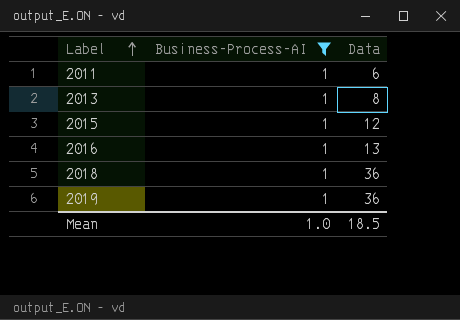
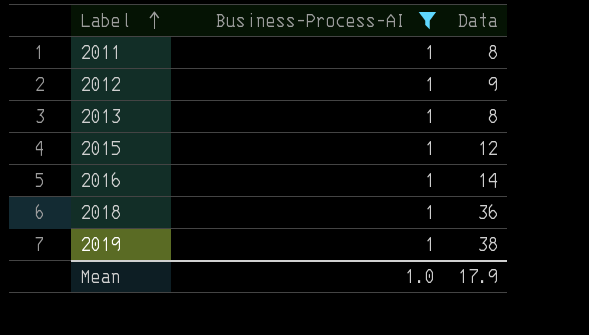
2011 | Data: 6 -> 8
row 2012: none -> 1 | 9
2016 | Data: 13 -> 14
2019 | Data: 36 -> 38
Mean | Data: 18.5 -> 17.9

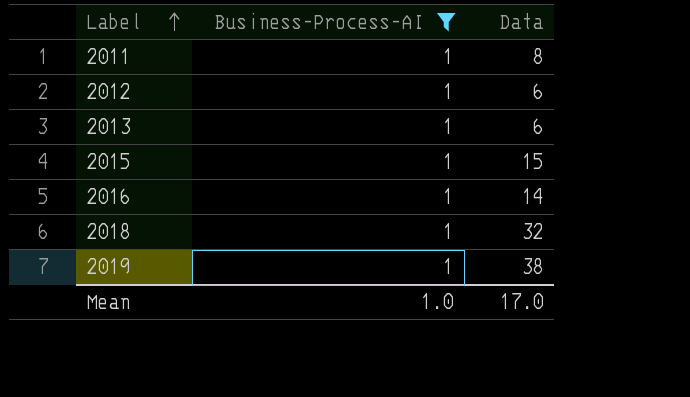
2012 | Data: 9 -> 6
2013 | Data: 8 -> 6
2015 | Data: 12 -> 15
2018 | Data: 36 -> 32
Mean | Data: 17.9 -> 17.0

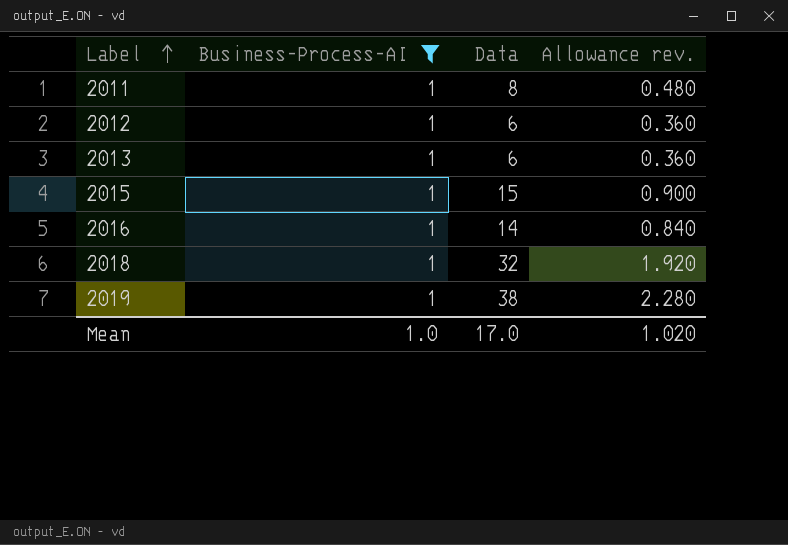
column Allowance rev. | formula: none -> [Data] * 0.06

